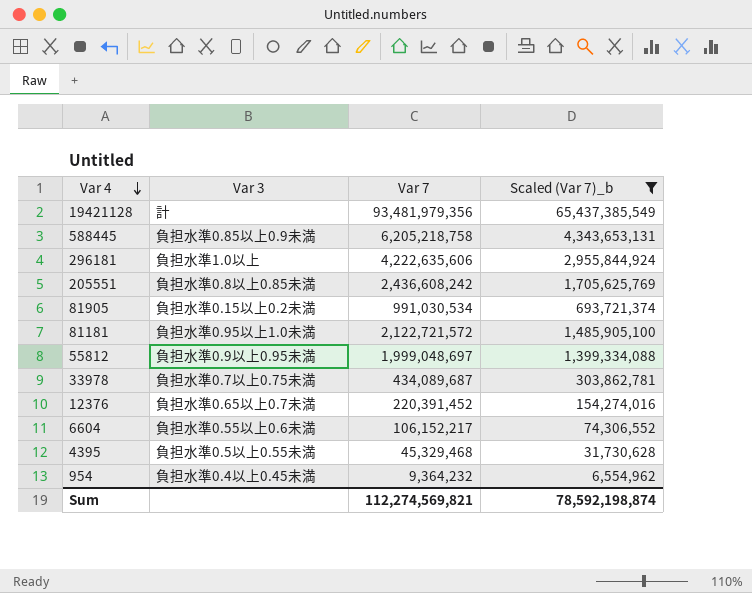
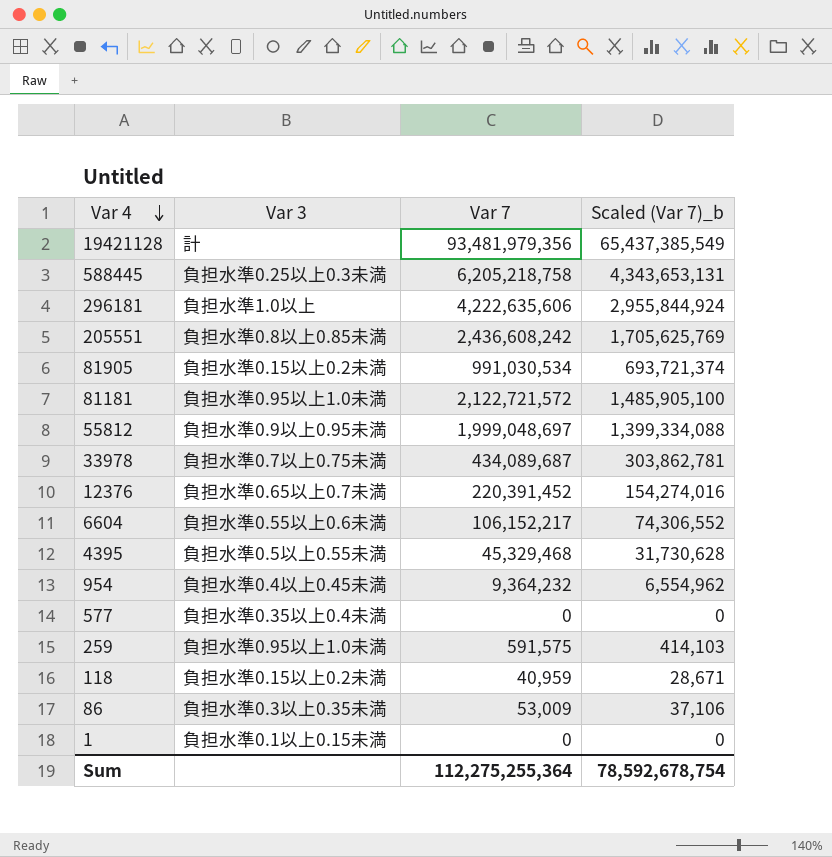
filter: Scaled (Var 7)_b >= 6,554,962 -> none
588445 | Var 3: 負担水準0.85以上0.9未満 -> 負担水準0.25以上0.3未満
Sum | Var 7: 112,274,569,821 -> 112,275,255,364
Sum | Scaled (Var 7)_b: 78,592,198,874 -> 78,592,678,754

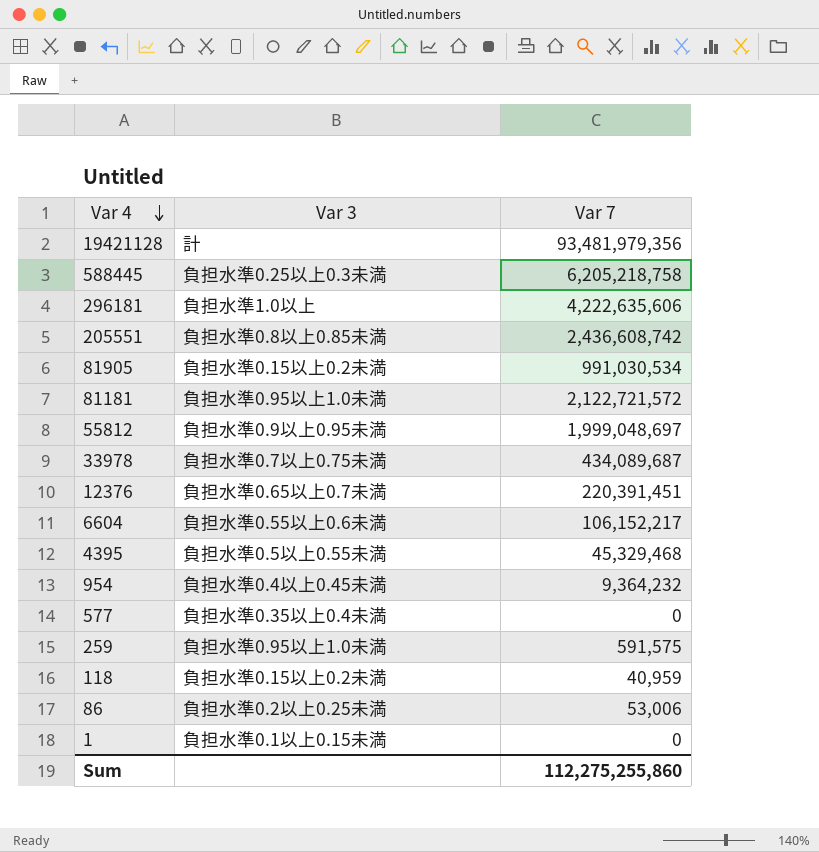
column Scaled (Var 7)_b | formula: [Var 7] * 0.7 -> none
205551 | Var 7: 2,436,608,242 -> 2,436,608,742
12376 | Var 7: 220,391,452 -> 220,391,451
86 | Var 3: 負担水準0.3以上0.35未満 -> 負担水準0.2以上0.25未満
86 | Var 7: 53,009 -> 53,006
Sum | Var 7: 112,275,255,364 -> 112,275,255,860

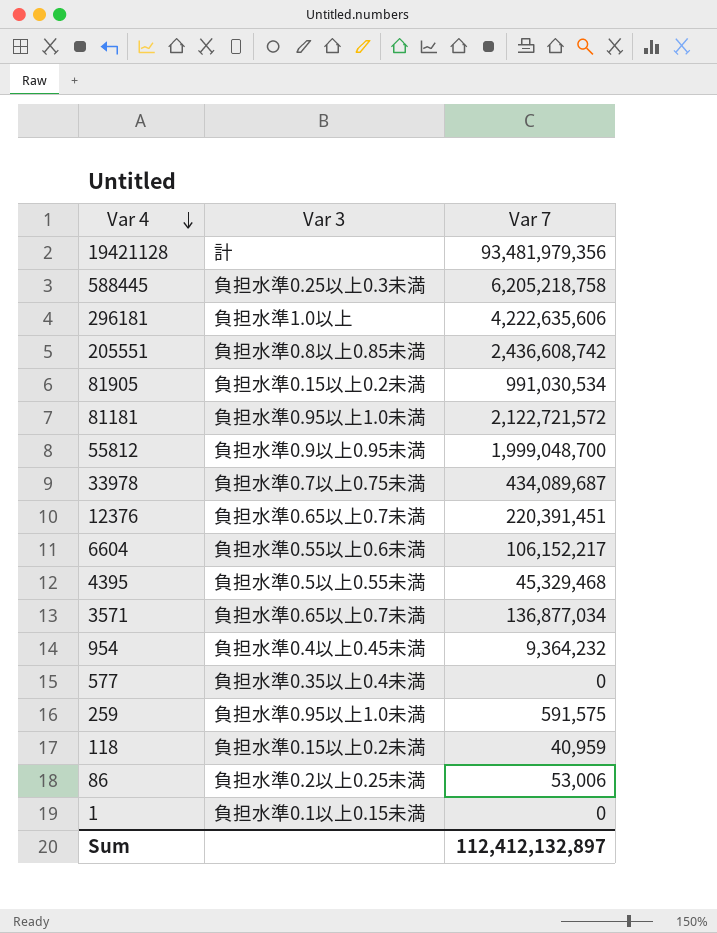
55812 | Var 7: 1,999,048,697 -> 1,999,048,700
row 3571: none -> 負担水準0.65以上0.7未満 | 136,877,034
Sum | Var 7: 112,275,255,860 -> 112,412,132,897

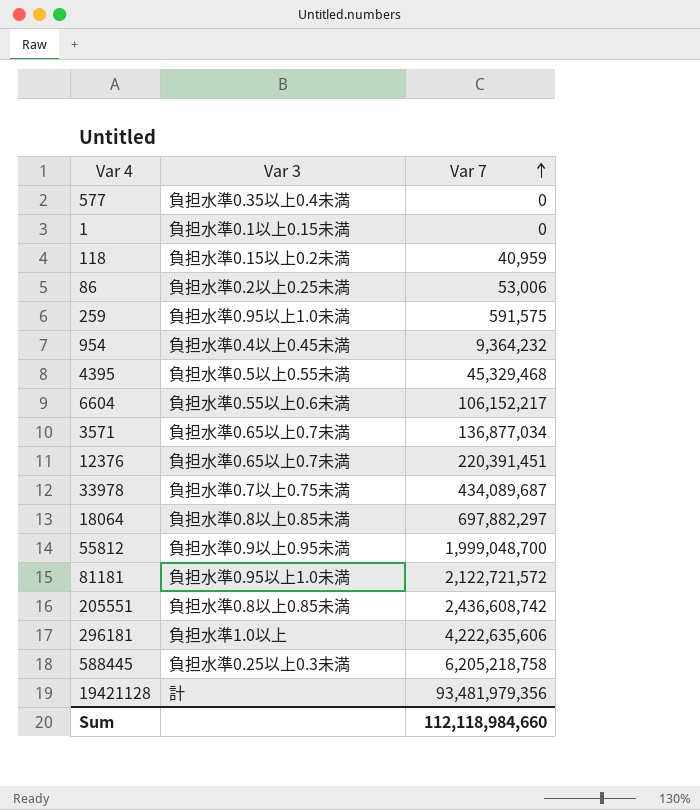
row order: Var 4 descending -> Var 7 ascending
row 81905: 負担水準0.15以上0.2未満 | 991,030,534 -> none
row 18064: none -> 負担水準0.8以上0.85未満 | 697,882,297
Sum | Var 7: 112,412,132,897 -> 112,118,984,660

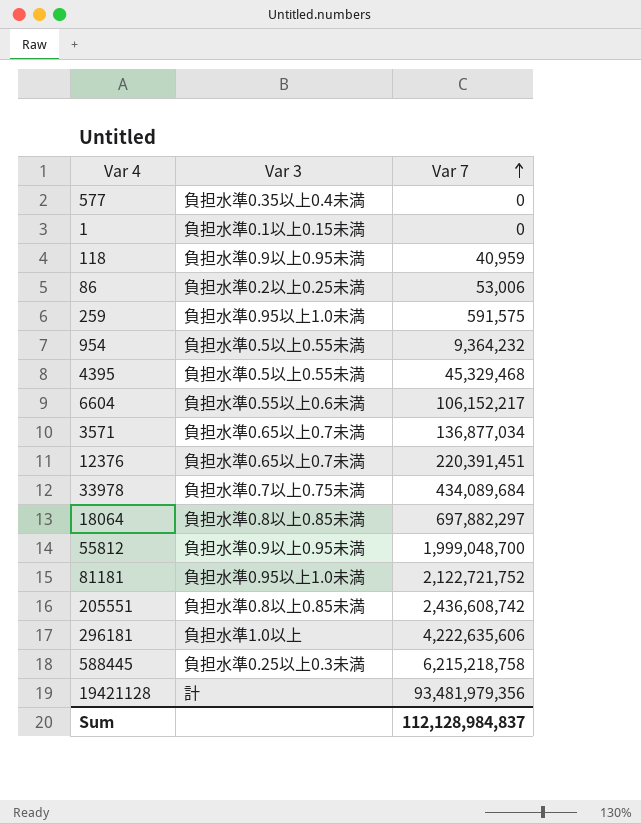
118 | Var 3: 負担水準0.15以上0.2未満 -> 負担水準0.9以上0.95未満
954 | Var 3: 負担水準0.4以上0.45未満 -> 負担水準0.5以上0.55未満
33978 | Var 7: 434,089,687 -> 434,089,684
81181 | Var 7: 2,122,721,572 -> 2,122,721,752
588445 | Var 7: 6,205,218,758 -> 6,215,218,758
Sum | Var 7: 112,118,984,660 -> 112,128,984,837

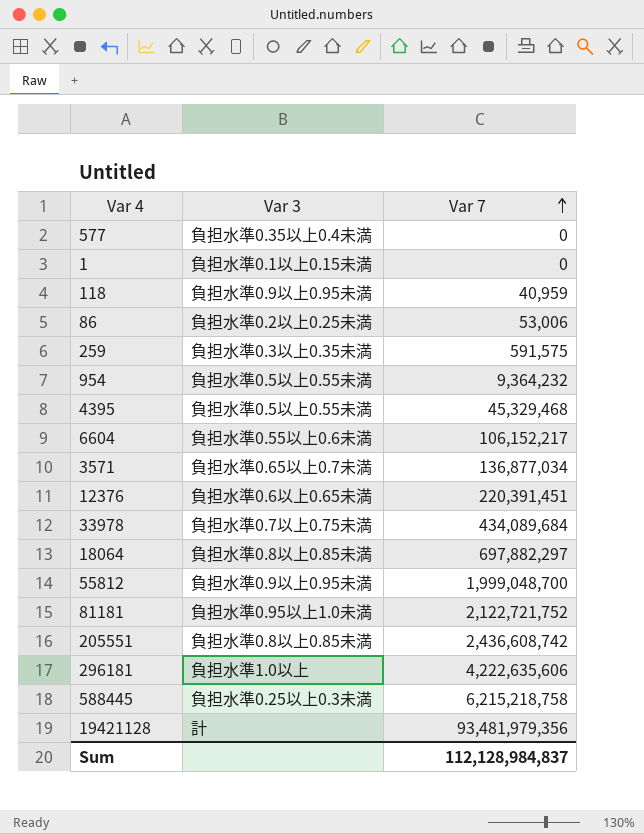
259 | Var 3: 負担水準0.95以上1.0未満 -> 負担水準0.3以上0.35未満
12376 | Var 3: 負担水準0.65以上0.7未満 -> 負担水準0.6以上0.65未満

